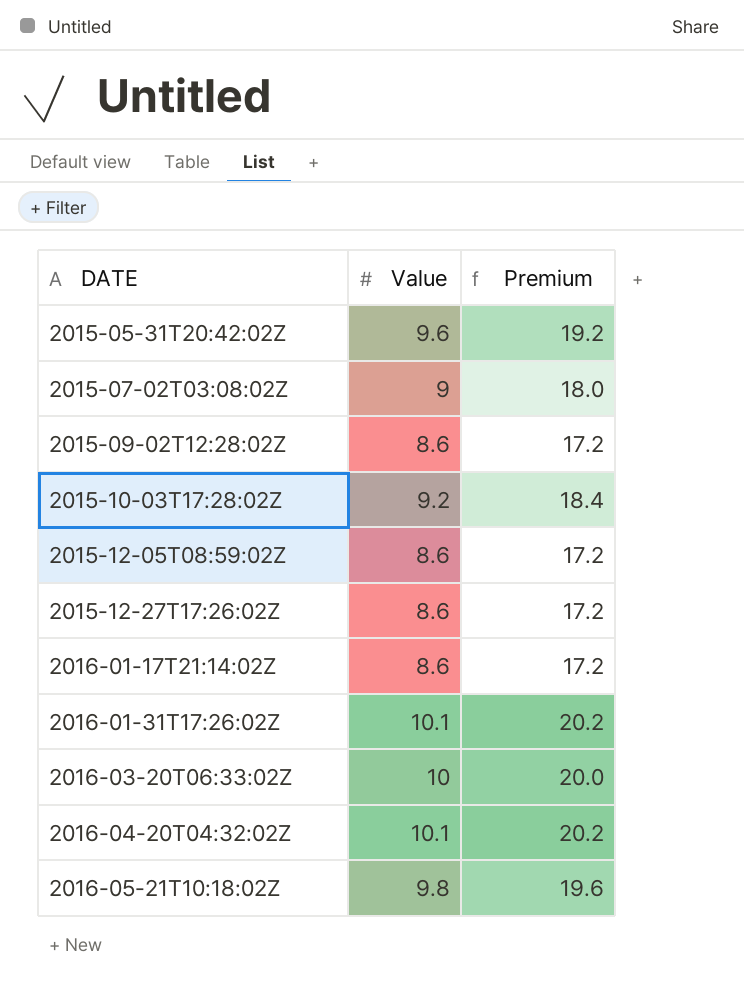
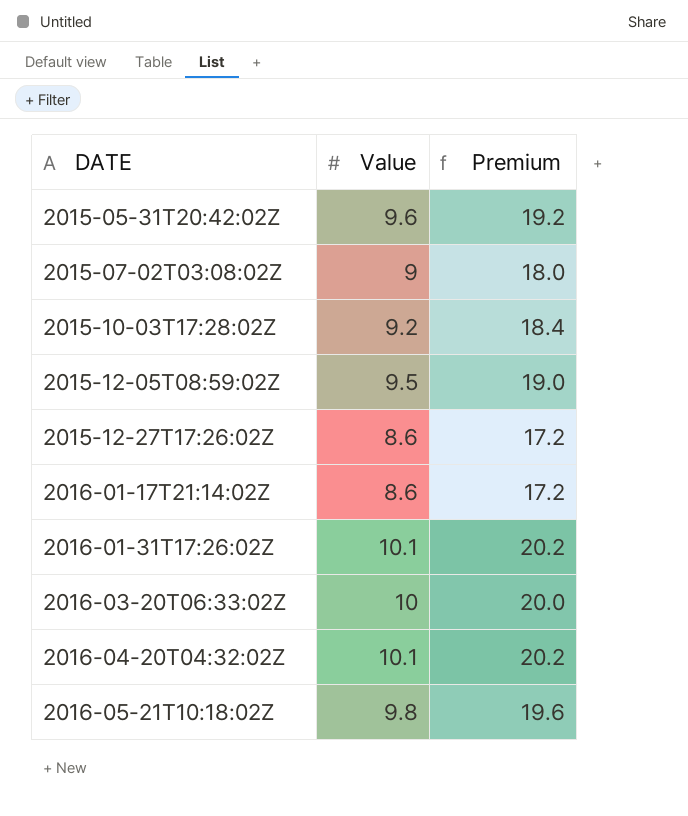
row 2015-09-02T12:28:02Z: 8.6 | 17.2 -> none
2015-12-05T08:59:02Z | Value: 8.6 -> 9.5
2015-12-05T08:59:02Z | Premium: 17.2 -> 19.0

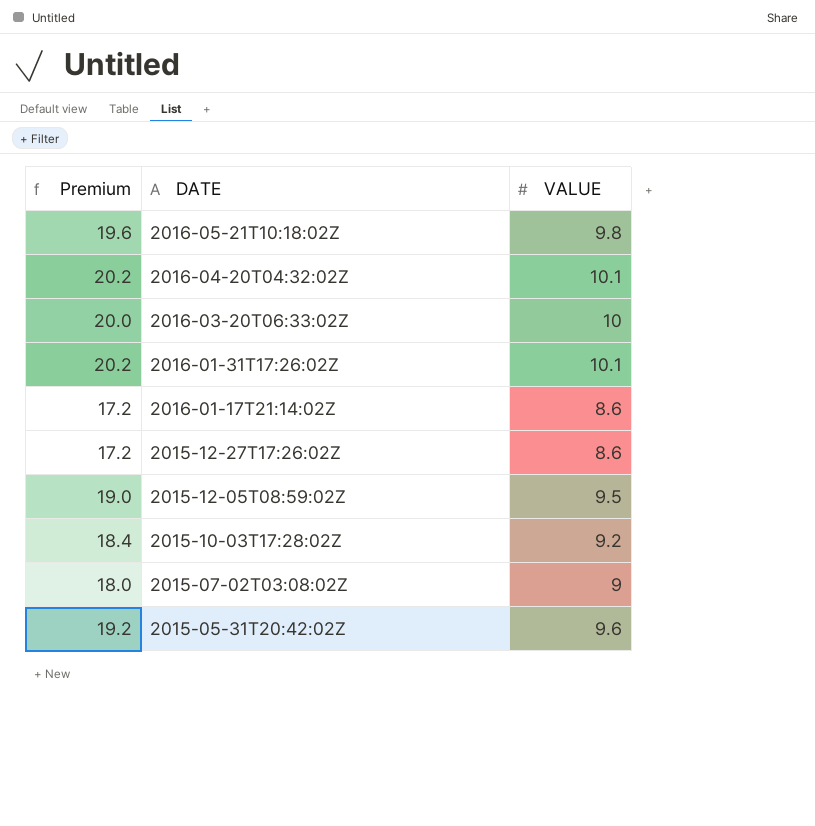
row order: DATE ascending -> DATE descending
column Premium | position: 3 -> 1
column name: Value -> VALUE

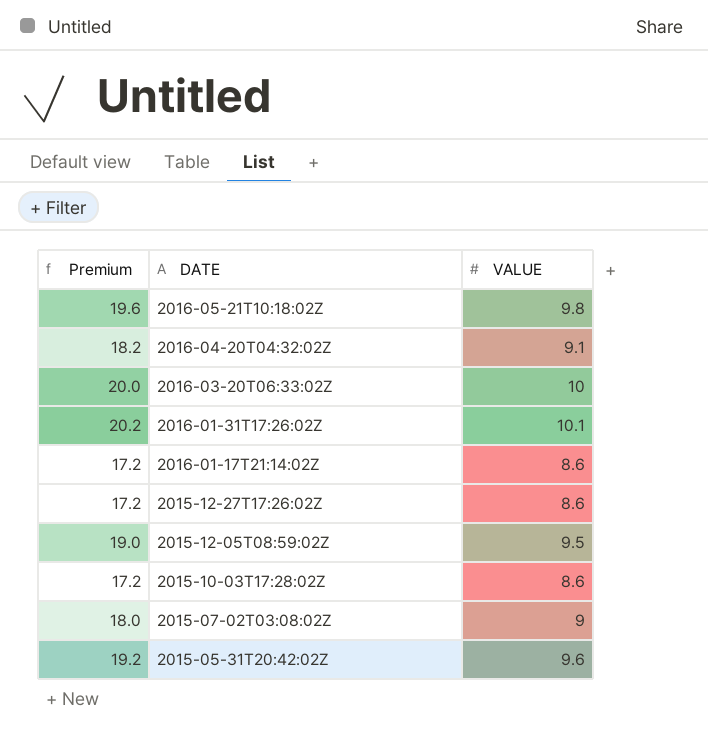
2016-04-20T04:32:02Z | Premium: 20.2 -> 18.2
2016-04-20T04:32:02Z | VALUE: 10.1 -> 9.1
2015-10-03T17:28:02Z | Premium: 18.4 -> 17.2
2015-10-03T17:28:02Z | VALUE: 9.2 -> 8.6

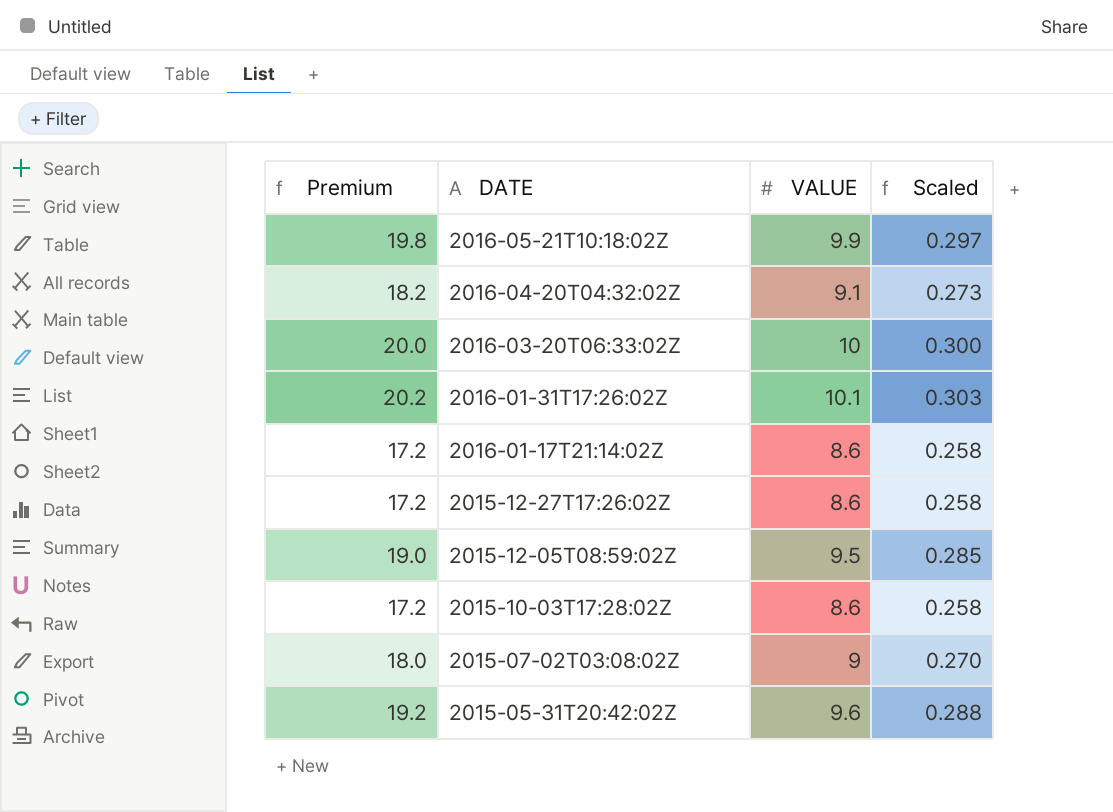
column Scaled | formula: none -> [VALUE] * 0.03
2016-05-21T10:18:02Z | Premium: 19.6 -> 19.8
2016-05-21T10:18:02Z | VALUE: 9.8 -> 9.9

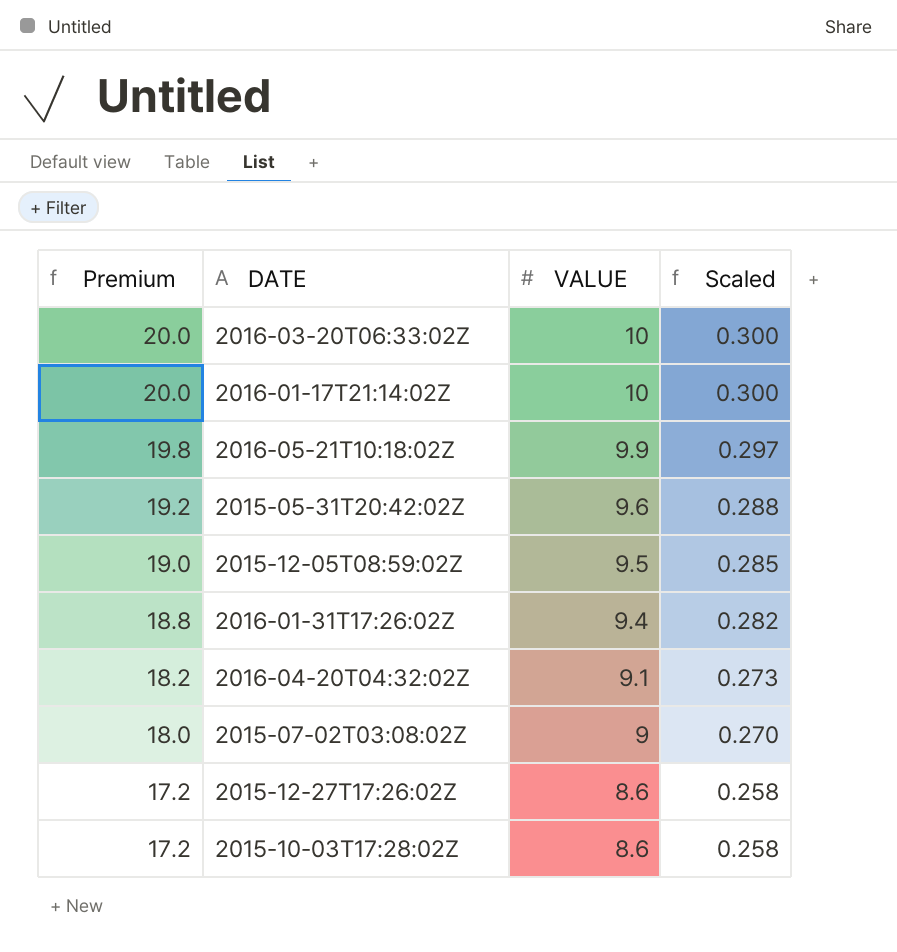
row order: DATE descending -> Premium descending
2016-01-17T21:14:02Z | Premium: 17.2 -> 20.0
2016-01-17T21:14:02Z | VALUE: 8.6 -> 10
2016-01-17T21:14:02Z | Scaled: 0.258 -> 0.300
2016-01-31T17:26:02Z | Premium: 20.2 -> 18.8
2016-01-31T17:26:02Z | VALUE: 10.1 -> 9.4
2016-01-31T17:26:02Z | Scaled: 0.303 -> 0.282

